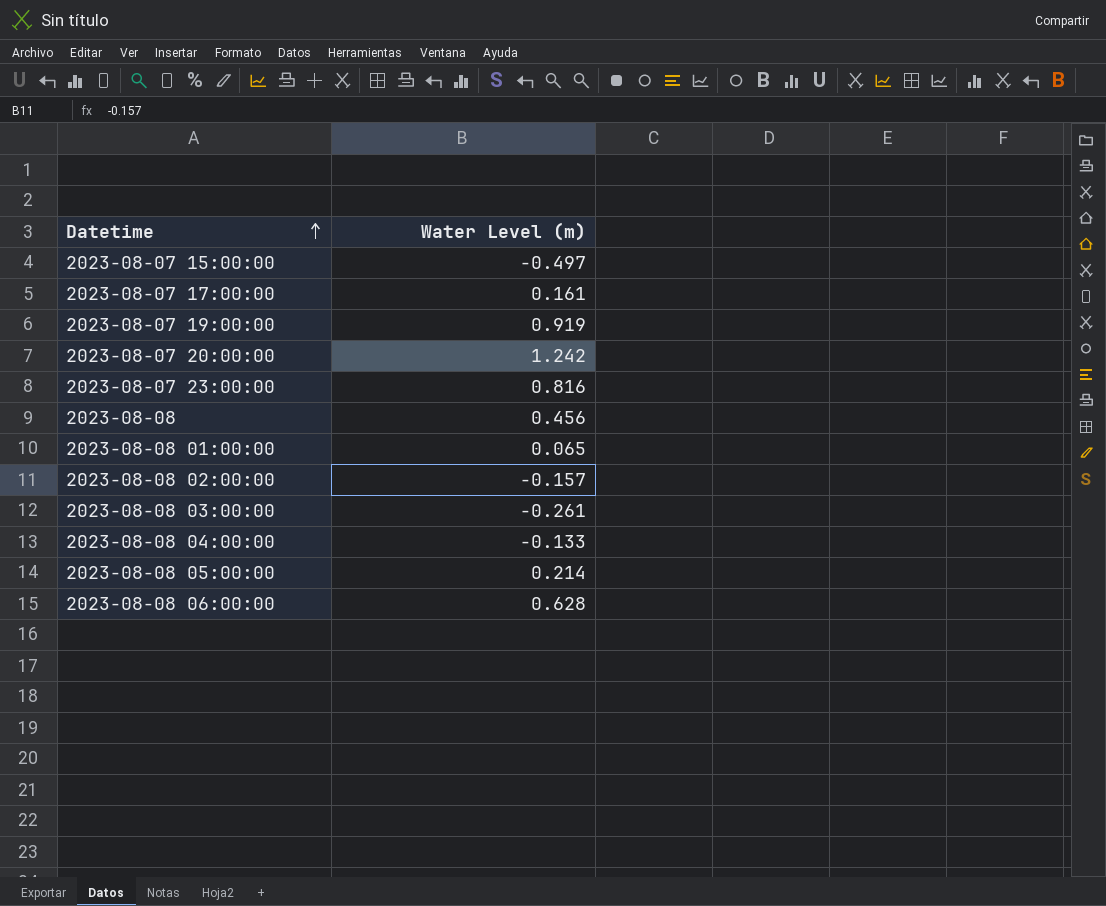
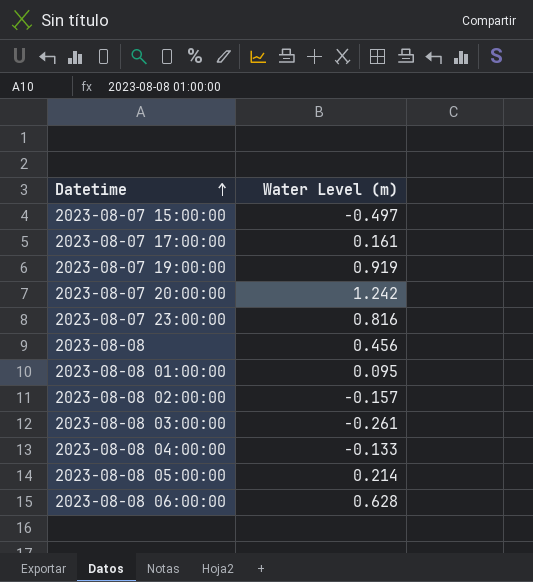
2023-08-08 01:00:00 | Water Level (m): 0.065 -> 0.095

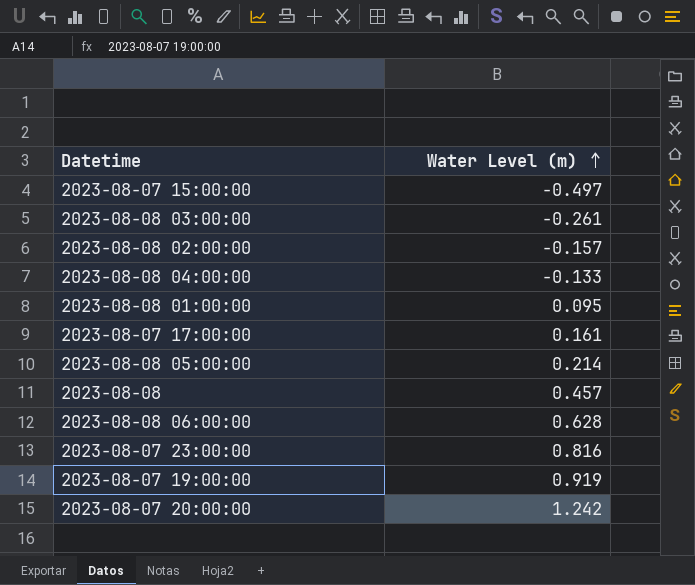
row order: Datetime ascending -> Water Level (m) ascending
2023-08-08 | Water Level (m): 0.456 -> 0.457

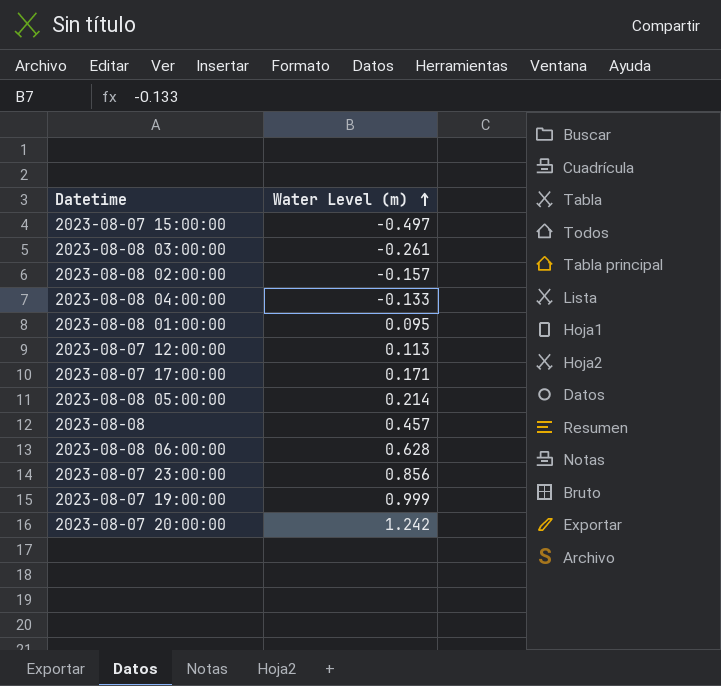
row 2023-08-07 12:00:00: none -> 0.113
2023-08-07 17:00:00 | Water Level (m): 0.161 -> 0.171
2023-08-07 23:00:00 | Water Level (m): 0.816 -> 0.856
2023-08-07 19:00:00 | Water Level (m): 0.919 -> 0.999

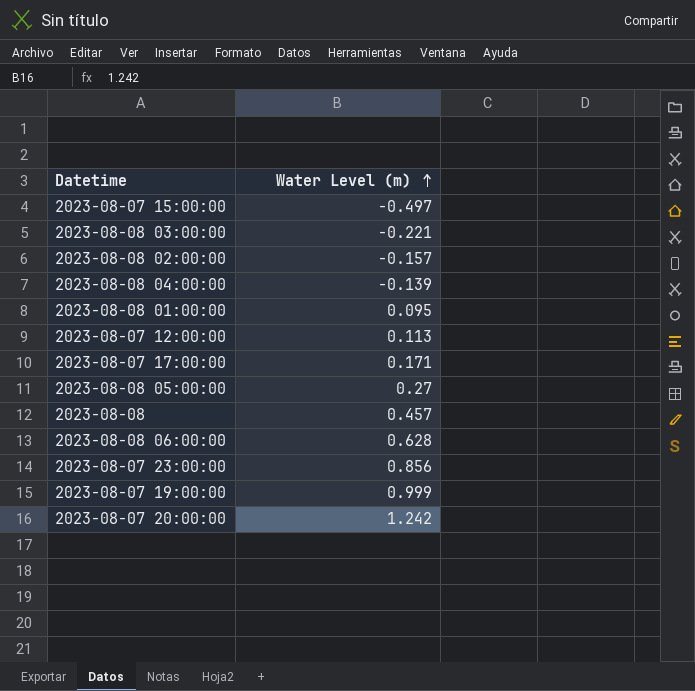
2023-08-08 03:00:00 | Water Level (m): -0.261 -> -0.221
2023-08-08 04:00:00 | Water Level (m): -0.133 -> -0.139
2023-08-08 05:00:00 | Water Level (m): 0.214 -> 0.27

